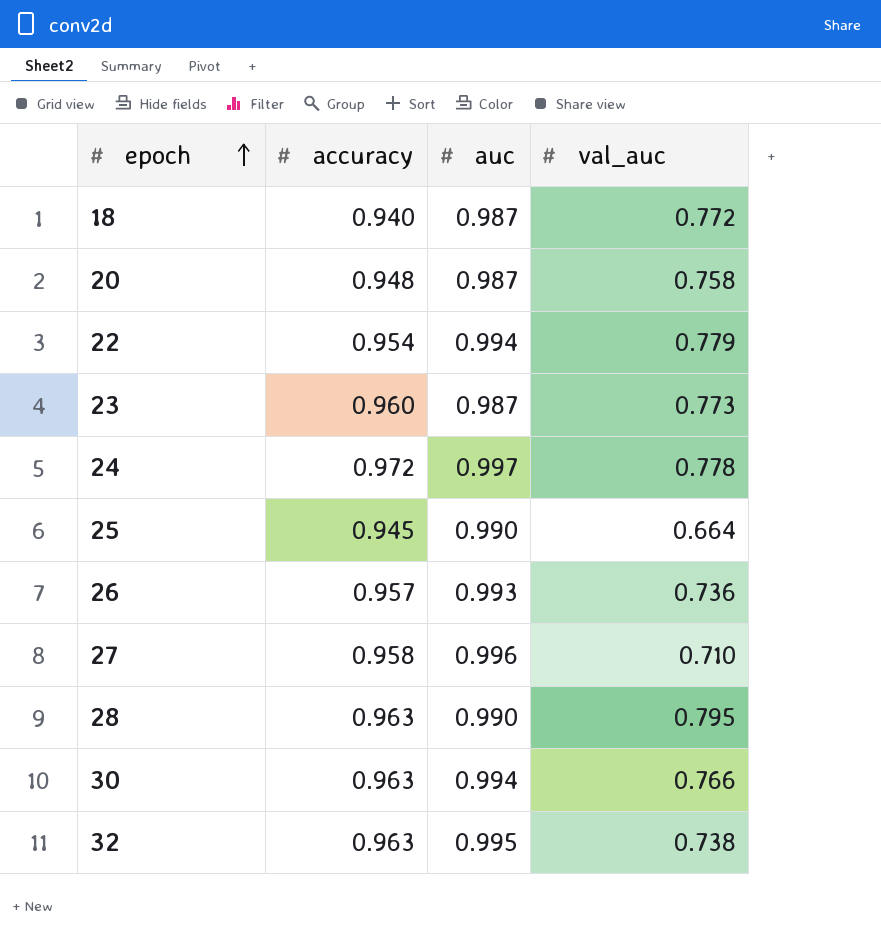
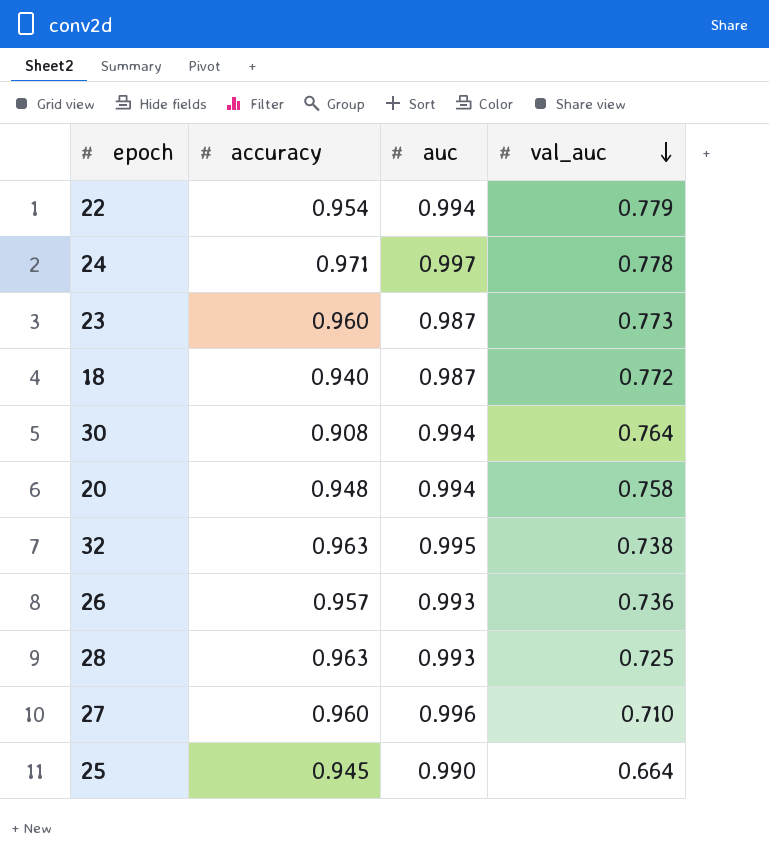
row order: epoch ascending -> val_auc descending
24 | accuracy: 0.972 -> 0.971
30 | accuracy: 0.963 -> 0.908
30 | val_auc: 0.766 -> 0.764
20 | auc: 0.987 -> 0.994
28 | auc: 0.990 -> 0.993
28 | val_auc: 0.795 -> 0.725
27 | accuracy: 0.958 -> 0.960

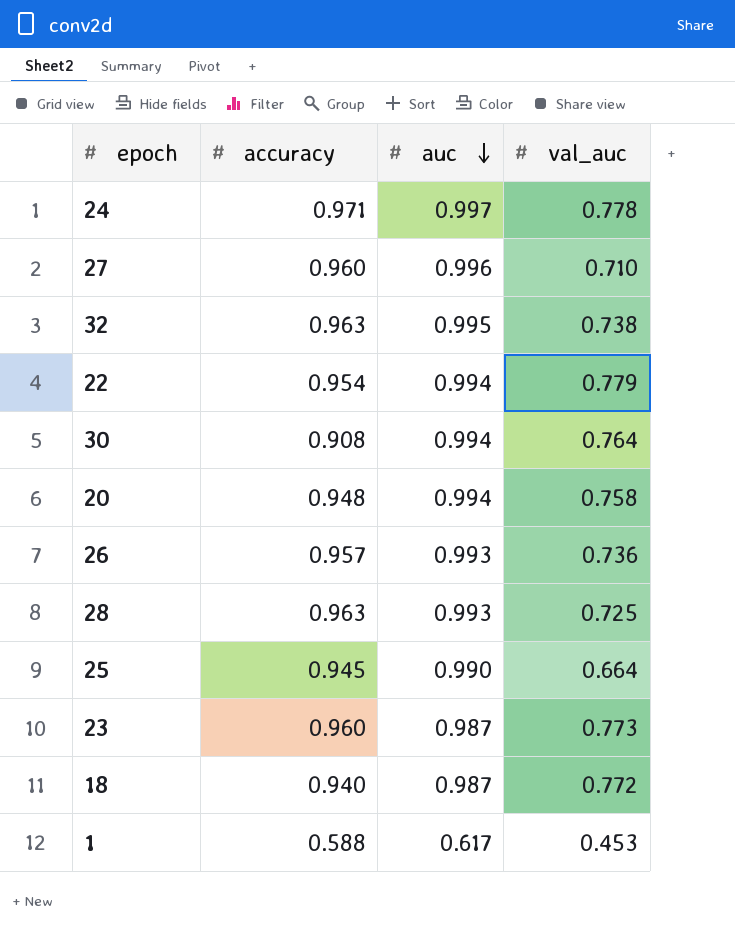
row order: val_auc descending -> auc descending
row 1: none -> 0.588 | 0.617 | 0.453

